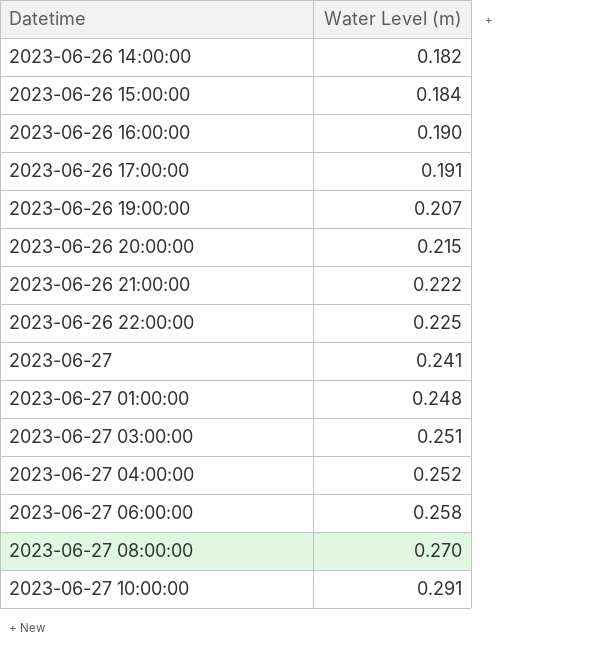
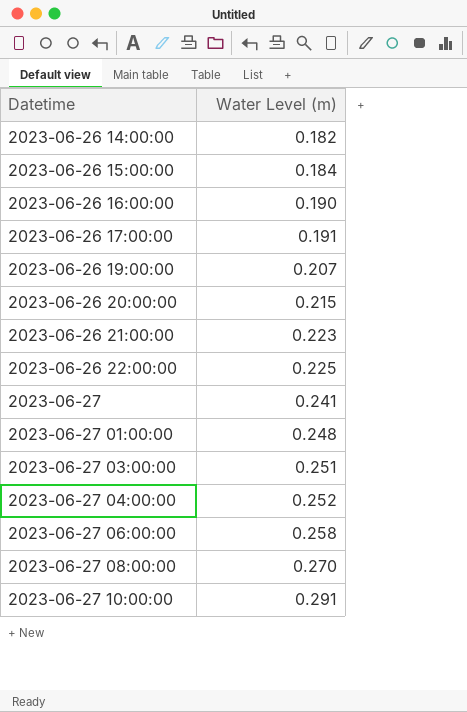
2023-06-26 21:00:00 | Water Level (m): 0.222 -> 0.223

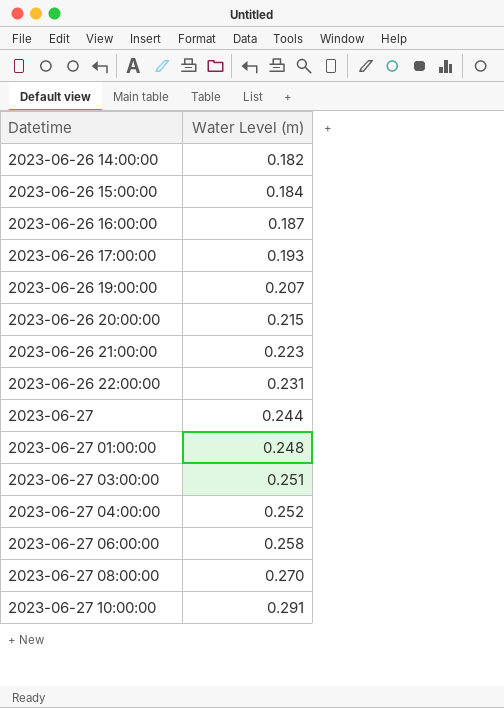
2023-06-26 16:00:00 | Water Level (m): 0.190 -> 0.187
2023-06-26 17:00:00 | Water Level (m): 0.191 -> 0.193
2023-06-26 22:00:00 | Water Level (m): 0.225 -> 0.231
2023-06-27 | Water Level (m): 0.241 -> 0.244

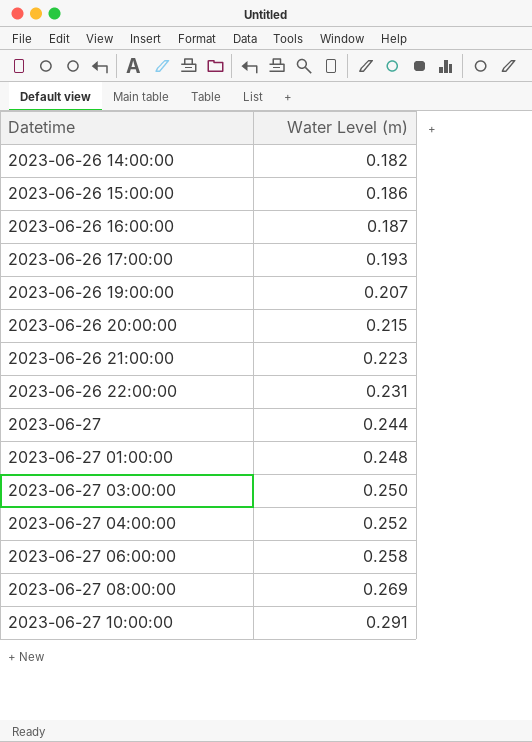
2023-06-26 15:00:00 | Water Level (m): 0.184 -> 0.186
2023-06-27 03:00:00 | Water Level (m): 0.251 -> 0.250
2023-06-27 08:00:00 | Water Level (m): 0.270 -> 0.269

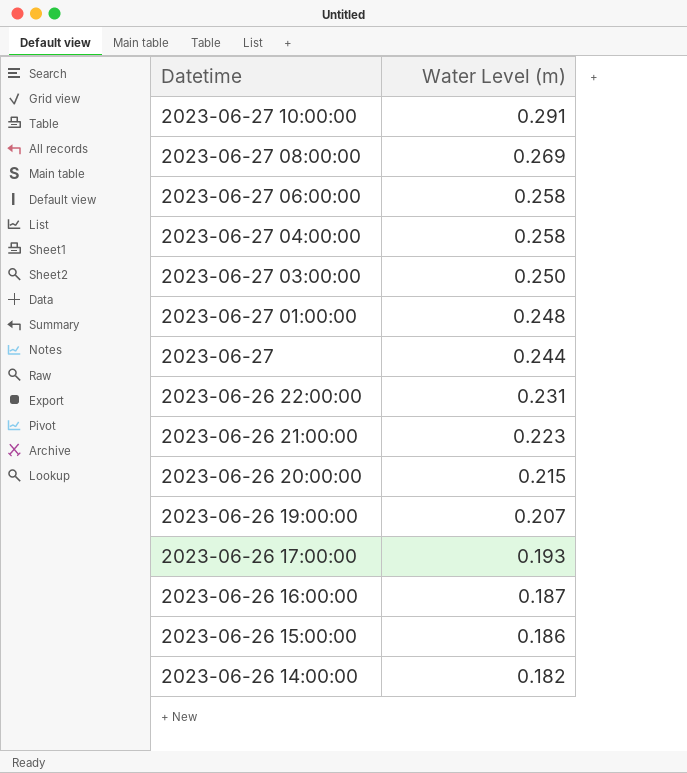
row order: Datetime ascending -> Datetime descending
2023-06-27 04:00:00 | Water Level (m): 0.252 -> 0.258

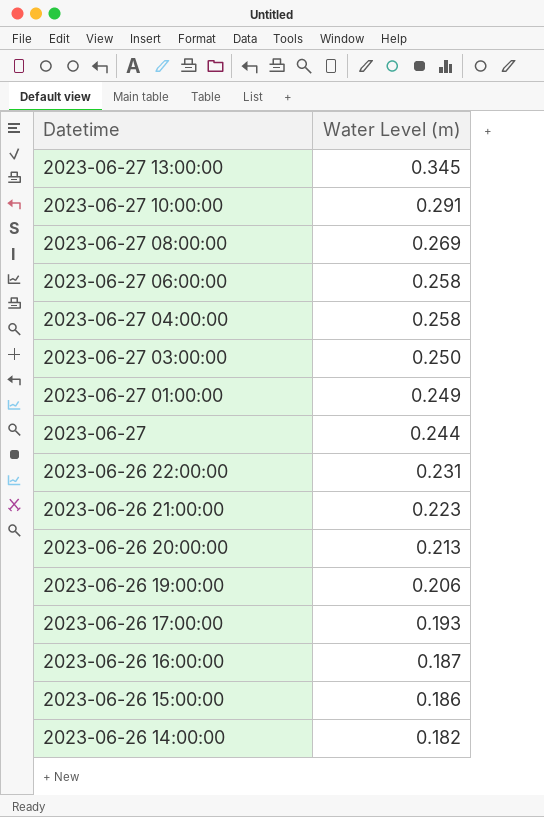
row 2023-06-27 13:00:00: none -> 0.345
2023-06-27 01:00:00 | Water Level (m): 0.248 -> 0.249
2023-06-26 20:00:00 | Water Level (m): 0.215 -> 0.213
2023-06-26 19:00:00 | Water Level (m): 0.207 -> 0.206

